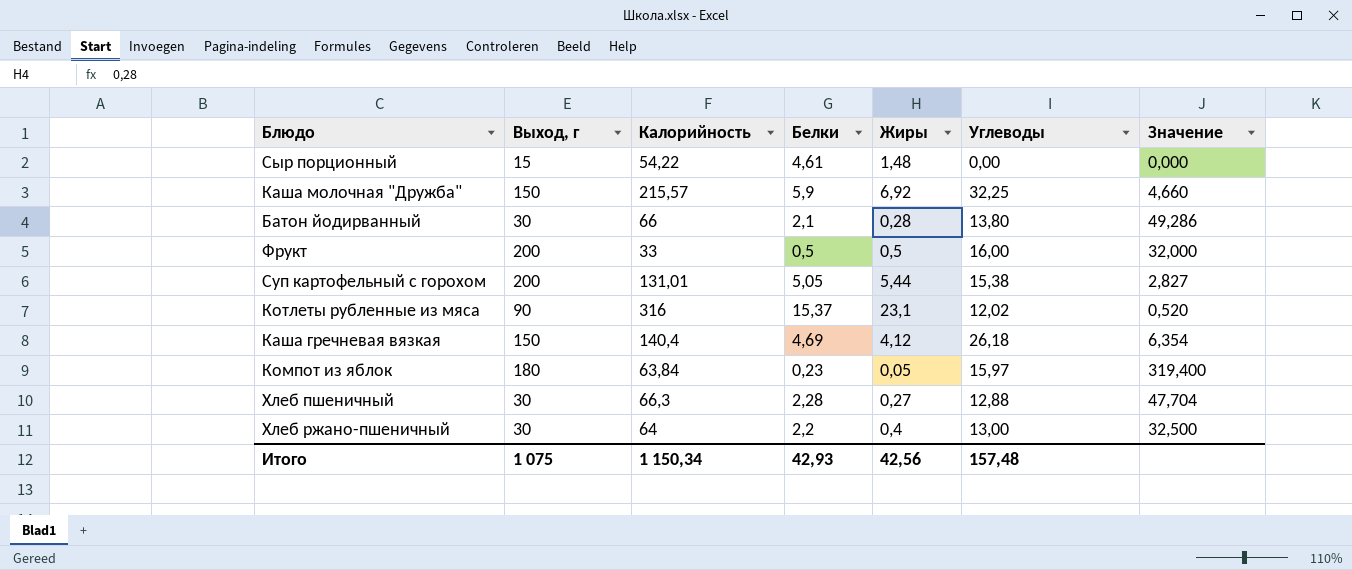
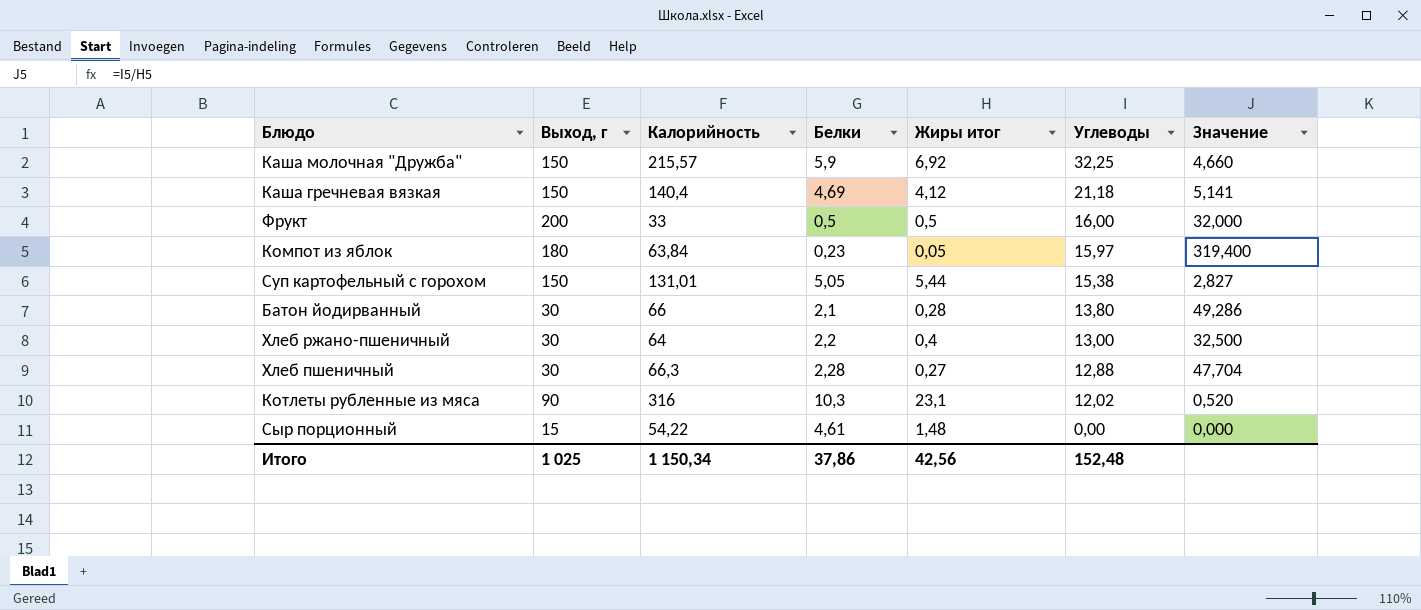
row order: none -> Углеводы descending
column name: Жиры -> Жиры итог
Каша гречневая вязкая | Углеводы: 26,18 -> 21,18
Каша гречневая вязкая | Значение: 6,354 -> 5,141
Суп картофельный с горохом | Выход, г: 200 -> 150
Котлеты рубленные из мяса | Белки: 15,37 -> 10,3
Итого | Выход, г: 1 075 -> 1 025
Итого | Белки: 42,93 -> 37,86
Итого | Углеводы: 157,48 -> 152,48

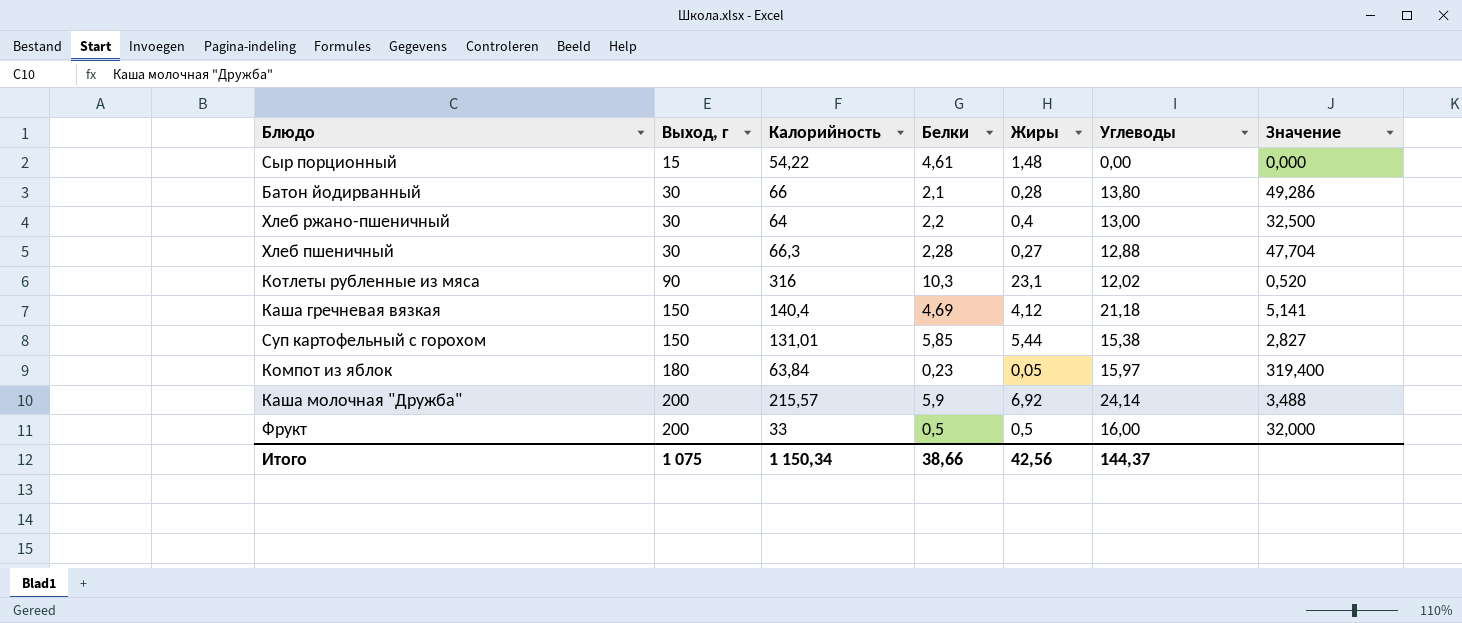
row order: Углеводы descending -> Выход, г ascending
column name: Жиры итог -> Жиры
Суп картофельный с горохом | Белки: 5,05 -> 5,85
Каша молочная "Дружба" | Выход, г: 150 -> 200
Каша молочная "Дружба" | Углеводы: 32,25 -> 24,14
Каша молочная "Дружба" | Значение: 4,660 -> 3,488
Итого | Выход, г: 1 025 -> 1 075
Итого | Белки: 37,86 -> 38,66
Итого | Углеводы: 152,48 -> 144,37

